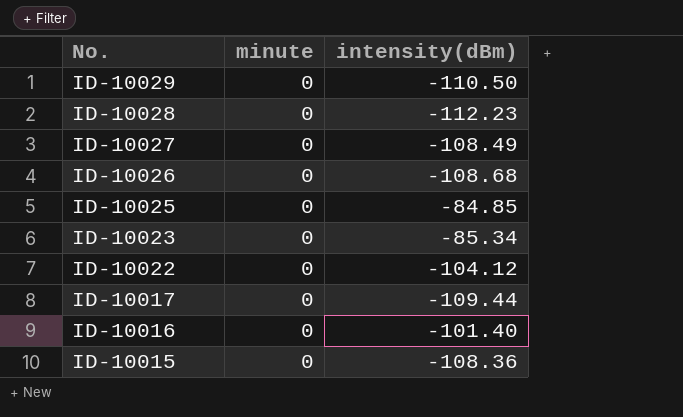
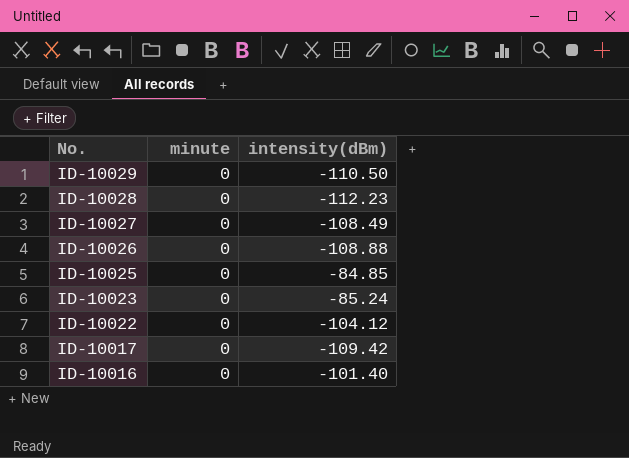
row ID-10015: 0 | -108.36 -> none
ID-10026 | intensity(dBm): -108.68 -> -108.88
ID-10023 | intensity(dBm): -85.34 -> -85.24
ID-10017 | intensity(dBm): -109.44 -> -109.42

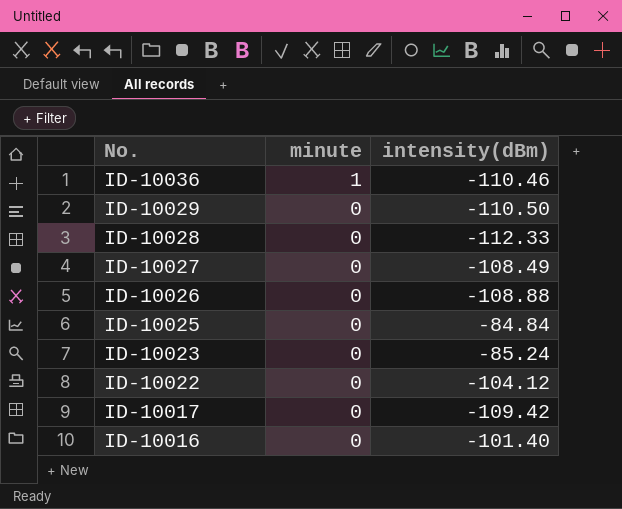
row ID-10036: none -> 1 | -110.46
ID-10028 | intensity(dBm): -112.23 -> -112.33
ID-10025 | intensity(dBm): -84.85 -> -84.84

